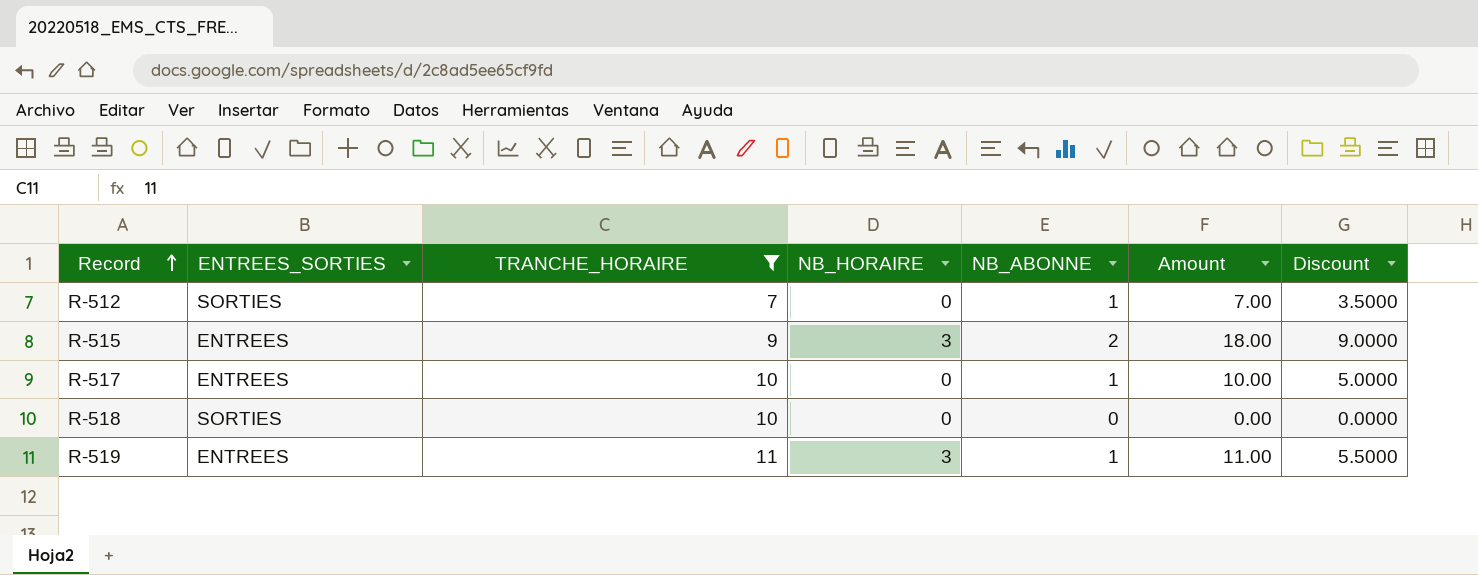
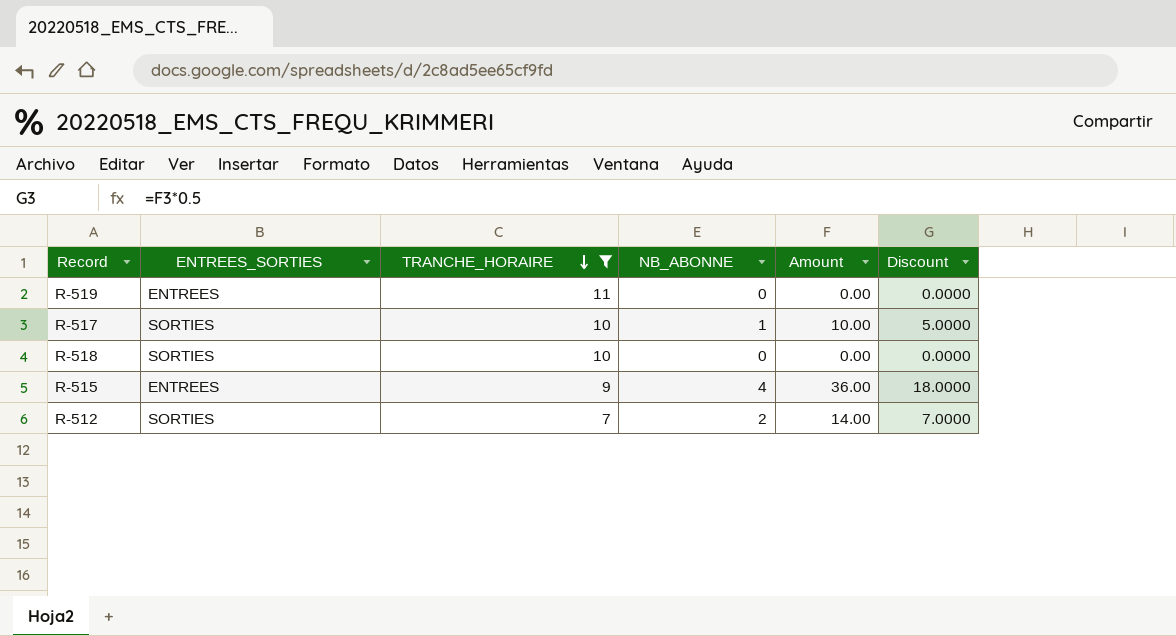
row order: Record ascending -> TRANCHE_HORAIRE descending
column NB_HORAIRE | position: 4 -> none
R-519 | NB_ABONNE: 1 -> 0
R-519 | Amount: 11.00 -> 0.00
R-519 | Discount: 5.5000 -> 0.0000
R-517 | ENTREES_SORTIES: ENTREES -> SORTIES
R-515 | NB_ABONNE: 2 -> 4
R-515 | Amount: 18.00 -> 36.00
R-515 | Discount: 9.0000 -> 18.0000
R-512 | NB_ABONNE: 1 -> 2
R-512 | Amount: 7.00 -> 14.00
R-512 | Discount: 3.5000 -> 7.0000

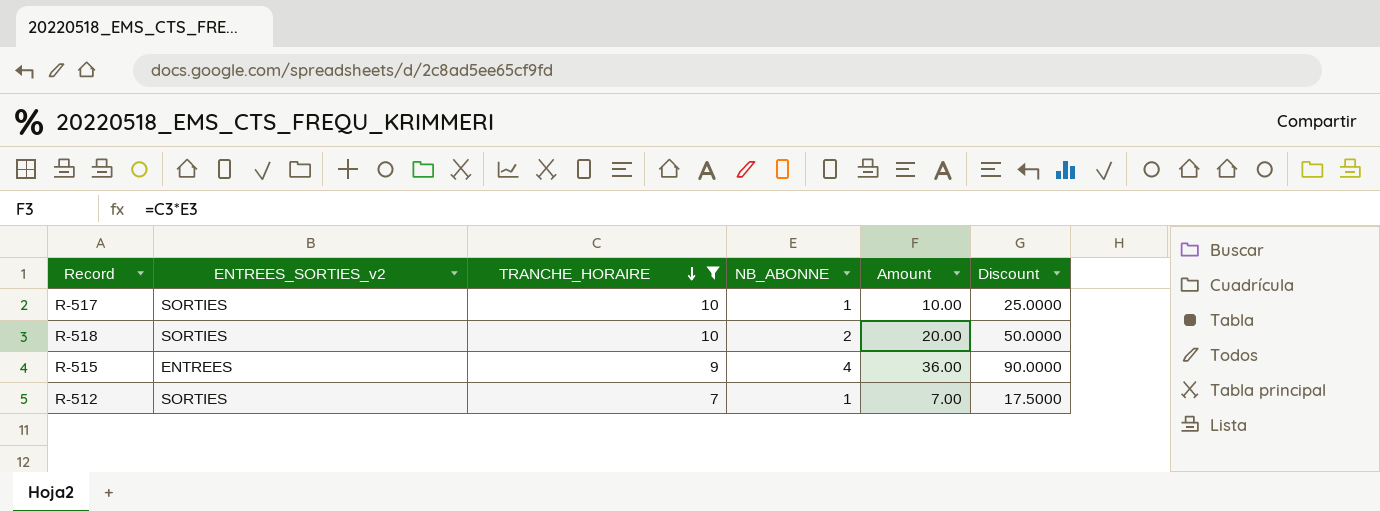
column name: ENTREES_SORTIES -> ENTREES_SORTIES_v2
column Discount | formula: [Amount] * 0.5 -> [Amount] * 2.5
row R-519: ENTREES | 11 | 0 | 0.00 | 0.0000 -> none
R-518 | NB_ABONNE: 0 -> 2
R-518 | Amount: 0.00 -> 20.00
R-512 | NB_ABONNE: 2 -> 1
R-512 | Amount: 14.00 -> 7.00

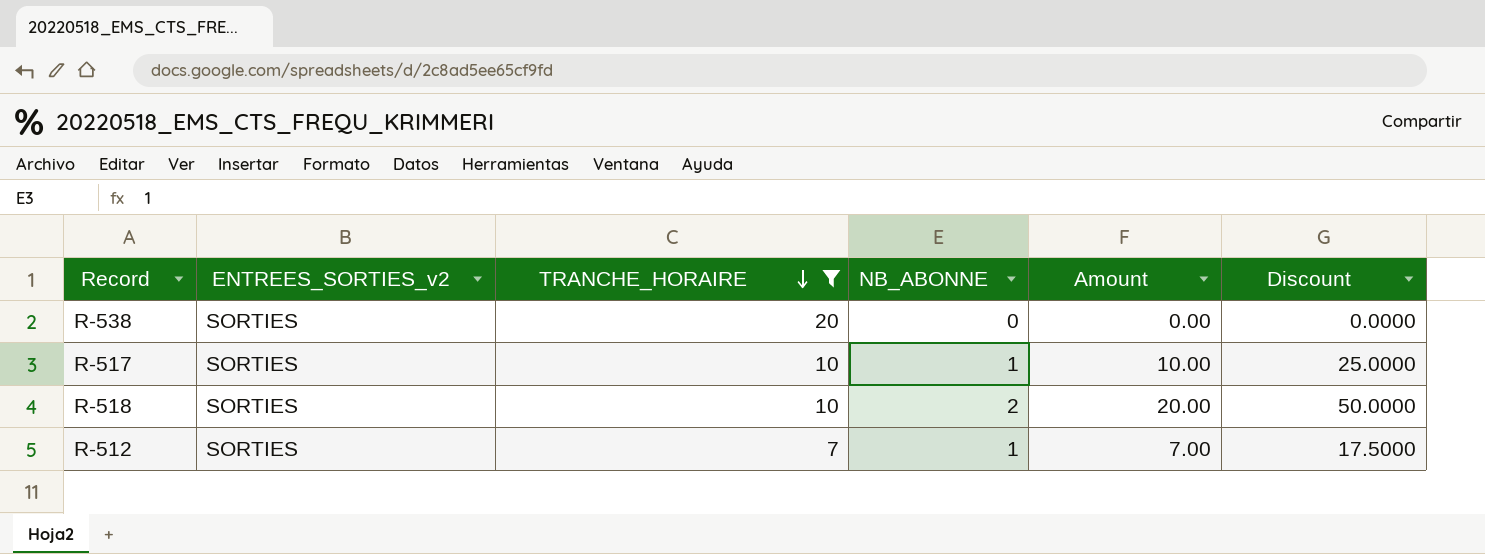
row R-515: ENTREES | 9 | 4 | 36.00 | 90.0000 -> none
row R-538: none -> SORTIES | 20 | 0 | 0.00 | 0.0000

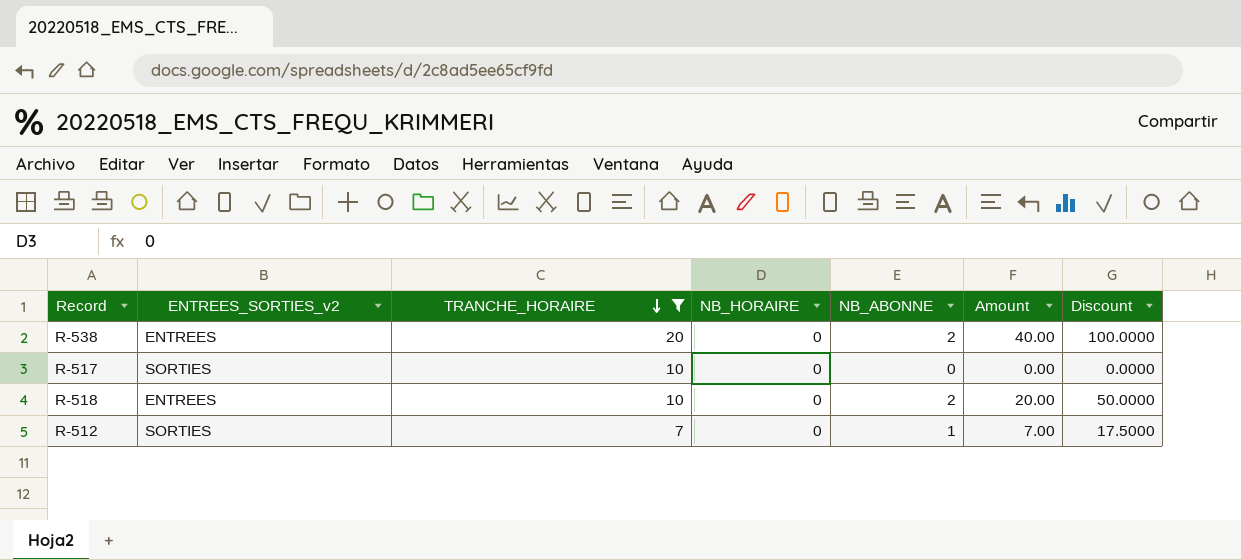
column NB_HORAIRE | position: none -> 4
R-538 | ENTREES_SORTIES_v2: SORTIES -> ENTREES
R-538 | NB_ABONNE: 0 -> 2
R-538 | Amount: 0.00 -> 40.00
R-538 | Discount: 0.0000 -> 100.0000
R-517 | NB_ABONNE: 1 -> 0
R-517 | Amount: 10.00 -> 0.00
R-517 | Discount: 25.0000 -> 0.0000
R-518 | ENTREES_SORTIES_v2: SORTIES -> ENTREES

